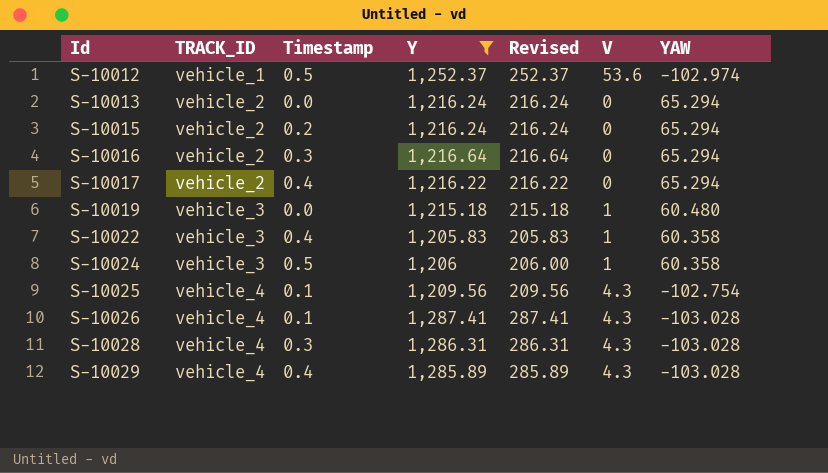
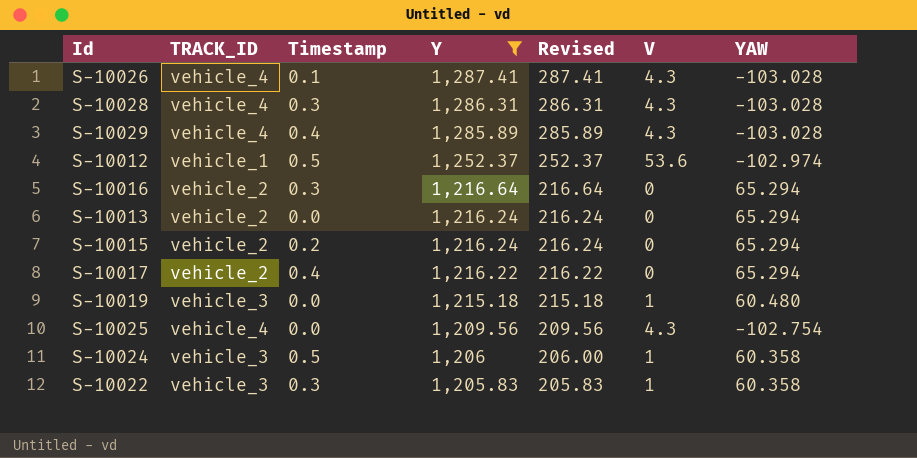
row order: Id ascending -> Y descending
S-10025 | Timestamp: 0.1 -> 0.0
S-10022 | Timestamp: 0.4 -> 0.3

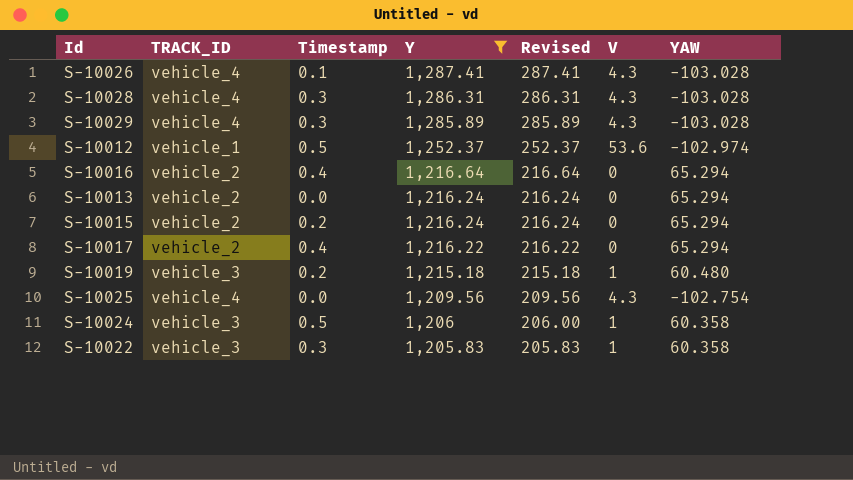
S-10029 | Timestamp: 0.4 -> 0.3
S-10016 | Timestamp: 0.3 -> 0.4
S-10019 | Timestamp: 0.0 -> 0.2

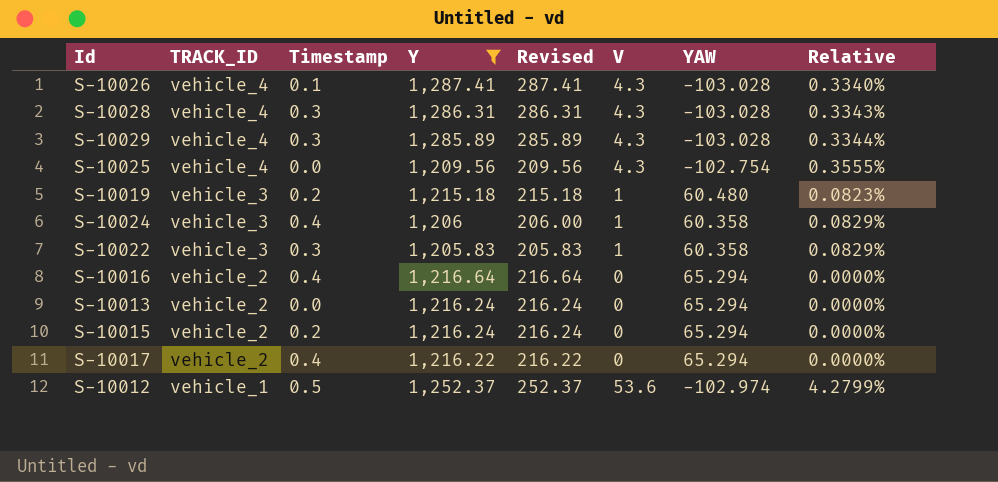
row order: Y descending -> TRACK_ID descending
column Relative | formula: none -> [V] / [Y]
S-10024 | Timestamp: 0.5 -> 0.4

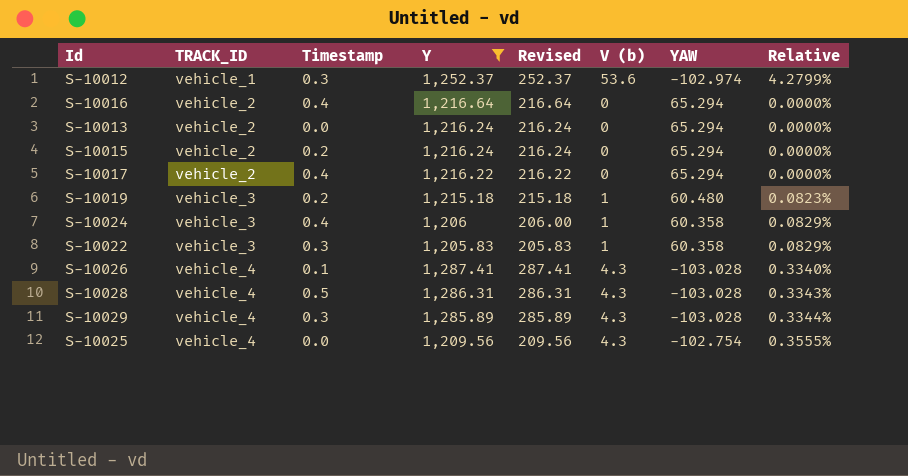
row order: TRACK_ID descending -> TRACK_ID ascending
column name: V -> V (b)
S-10012 | Timestamp: 0.5 -> 0.3
S-10028 | Timestamp: 0.3 -> 0.5

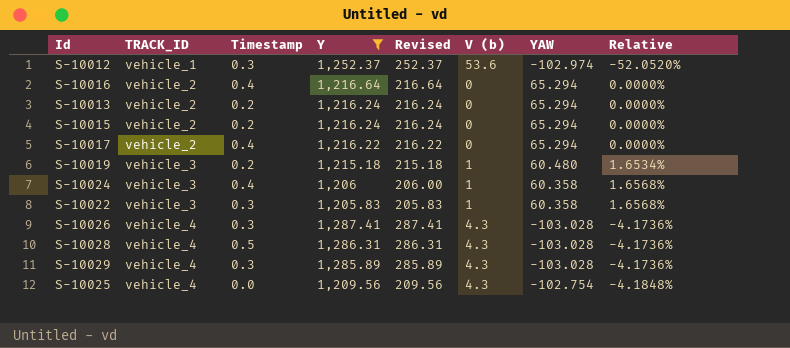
column Relative | formula: [V (b)] / [Y] -> [V (b)] / [YAW]
S-10013 | Timestamp: 0.0 -> 0.2
S-10026 | Timestamp: 0.1 -> 0.3

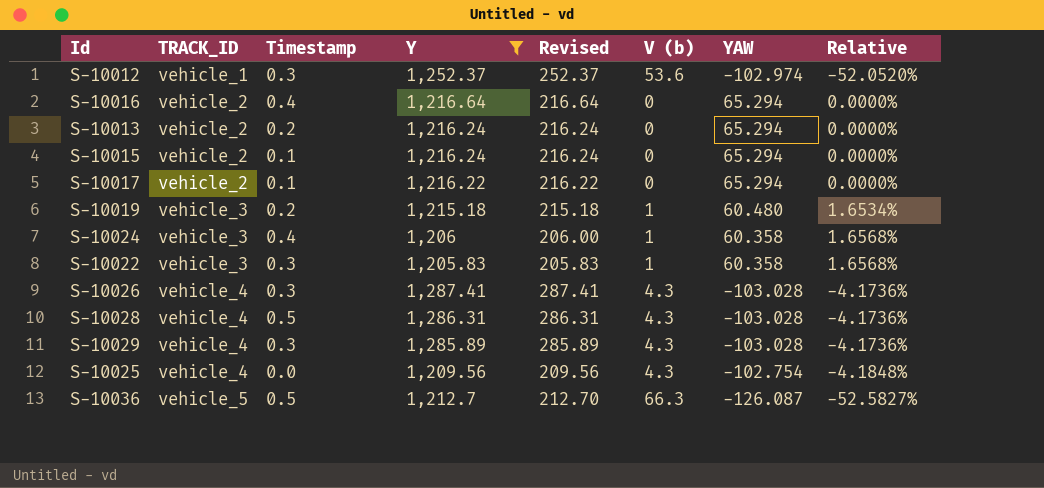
S-10015 | Timestamp: 0.2 -> 0.1
S-10017 | Timestamp: 0.4 -> 0.1
row S-10036: none -> vehicle_5 | 0.5 | 1,212.7 | 212.70 | 66.3 | -126.087 | -52.5827%

